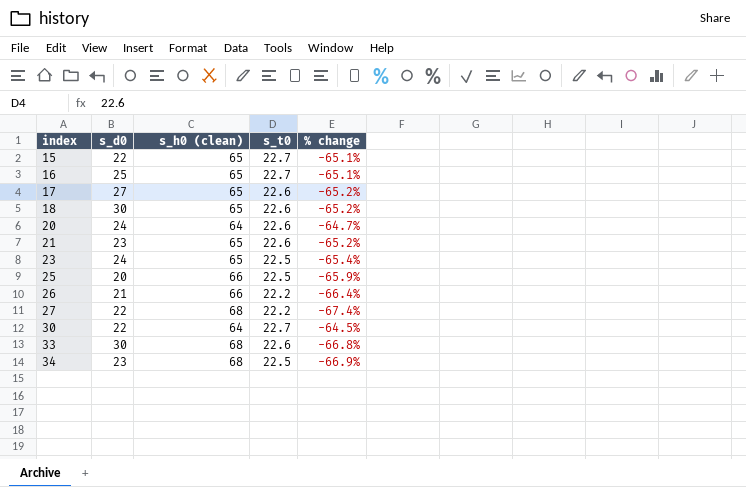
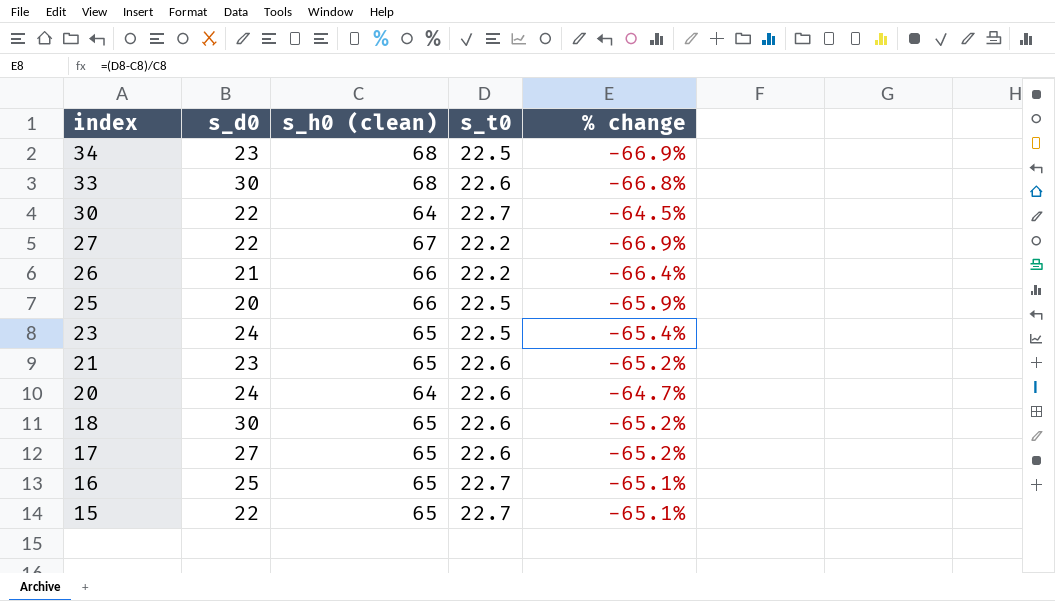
row order: index ascending -> index descending
27 | s_h0 (clean): 68 -> 67
27 | % change: -67.4% -> -66.9%

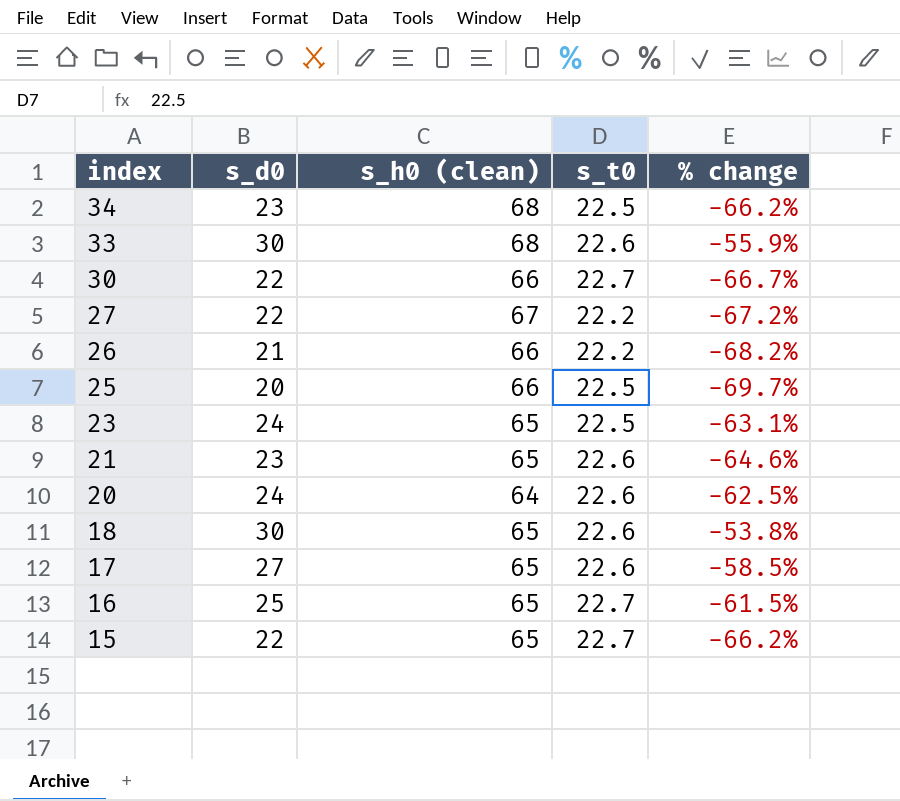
column % change | formula: ([s_t0] - [s_h0 (clean)]) / [s_h0 (clean)] -> ([s_d0] - [s_h0 (clean)]) / [s_h0 (clean)]
30 | s_h0 (clean): 64 -> 66

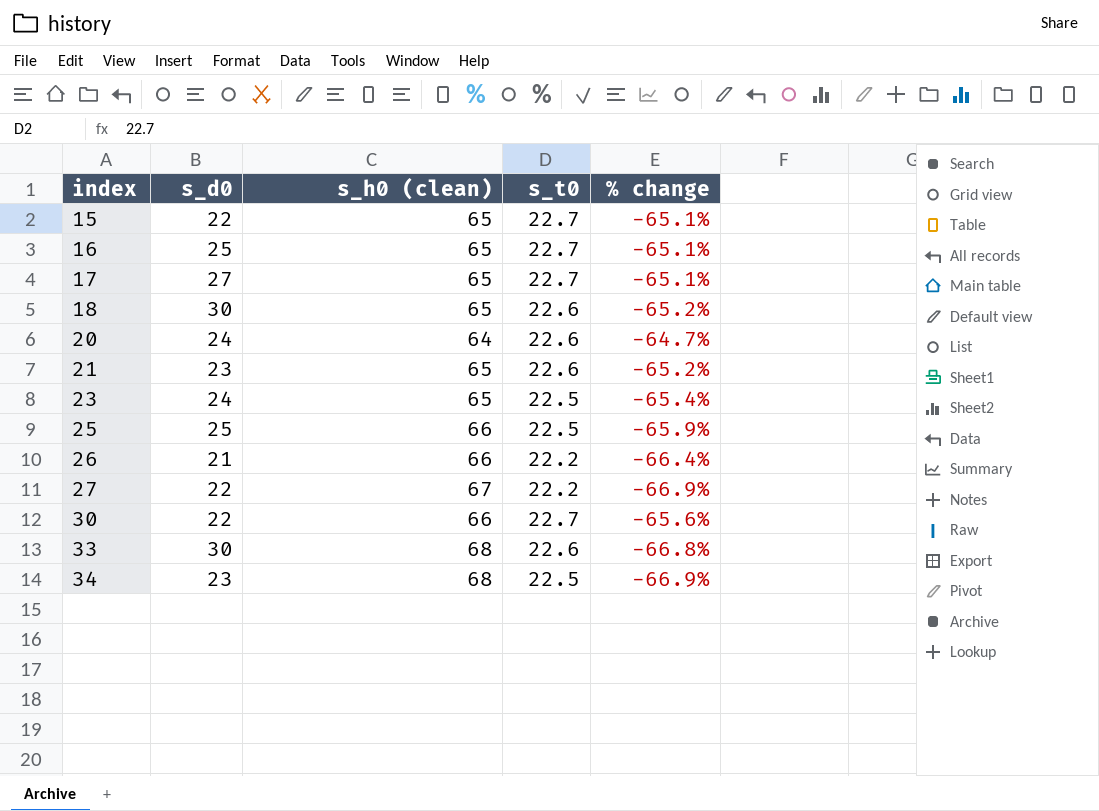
row order: index descending -> index ascending
column % change | formula: ([s_d0] - [s_h0 (clean)]) / [s_h0 (clean)] -> ([s_t0] - [s_h0 (clean)]) / [s_h0 (clean)]
17 | s_t0: 22.6 -> 22.7
25 | s_d0: 20 -> 25

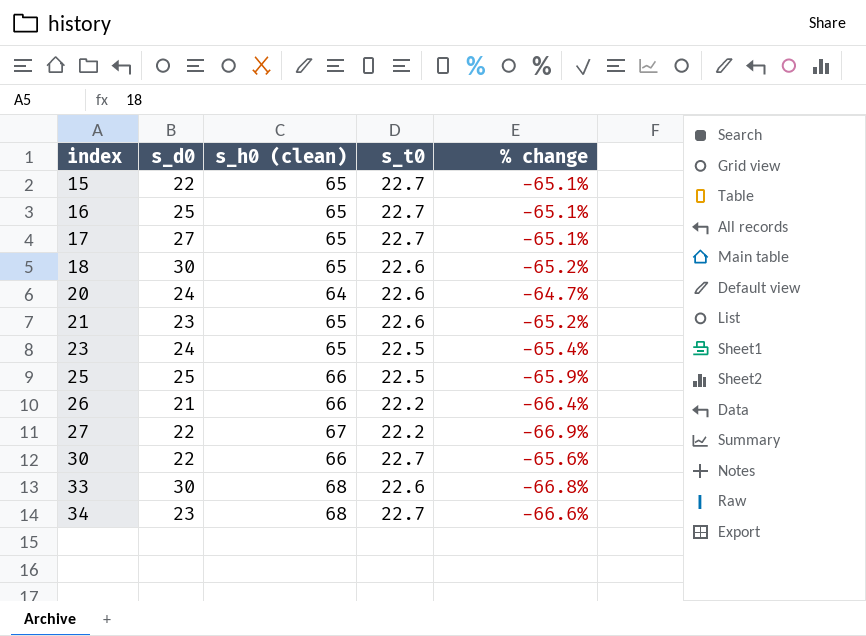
34 | s_t0: 22.5 -> 22.7
34 | % change: -66.9% -> -66.6%

